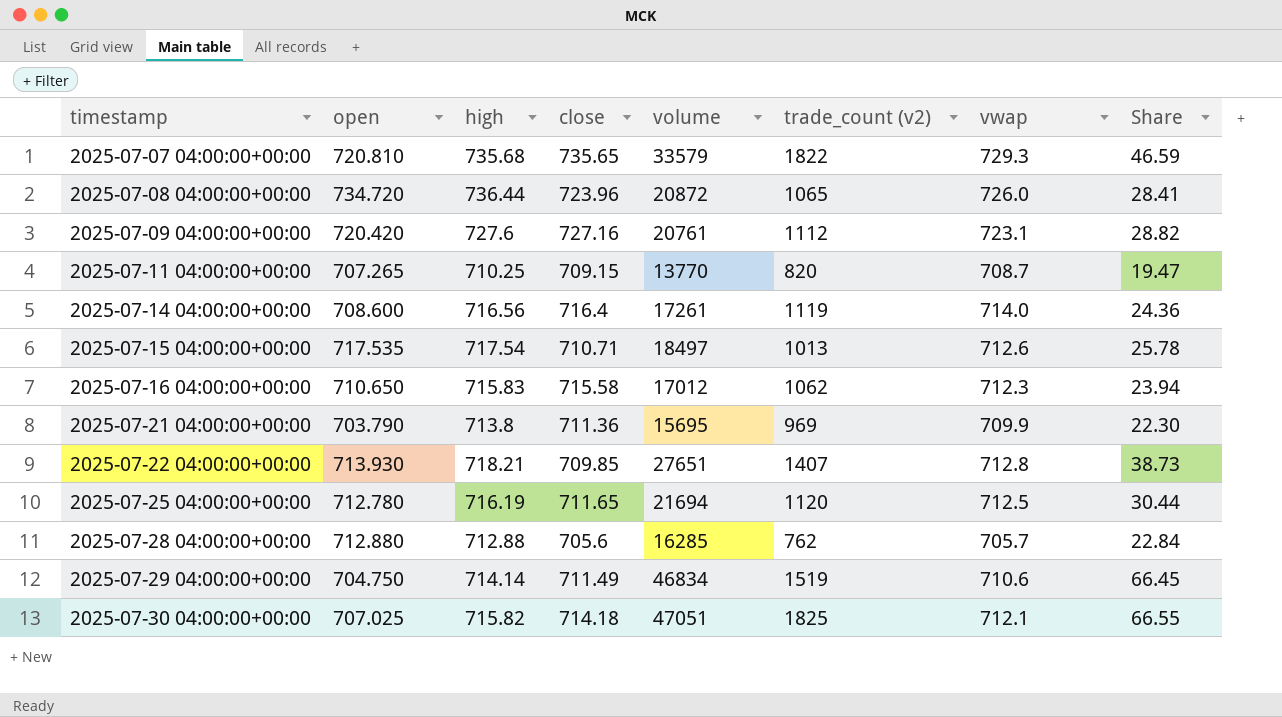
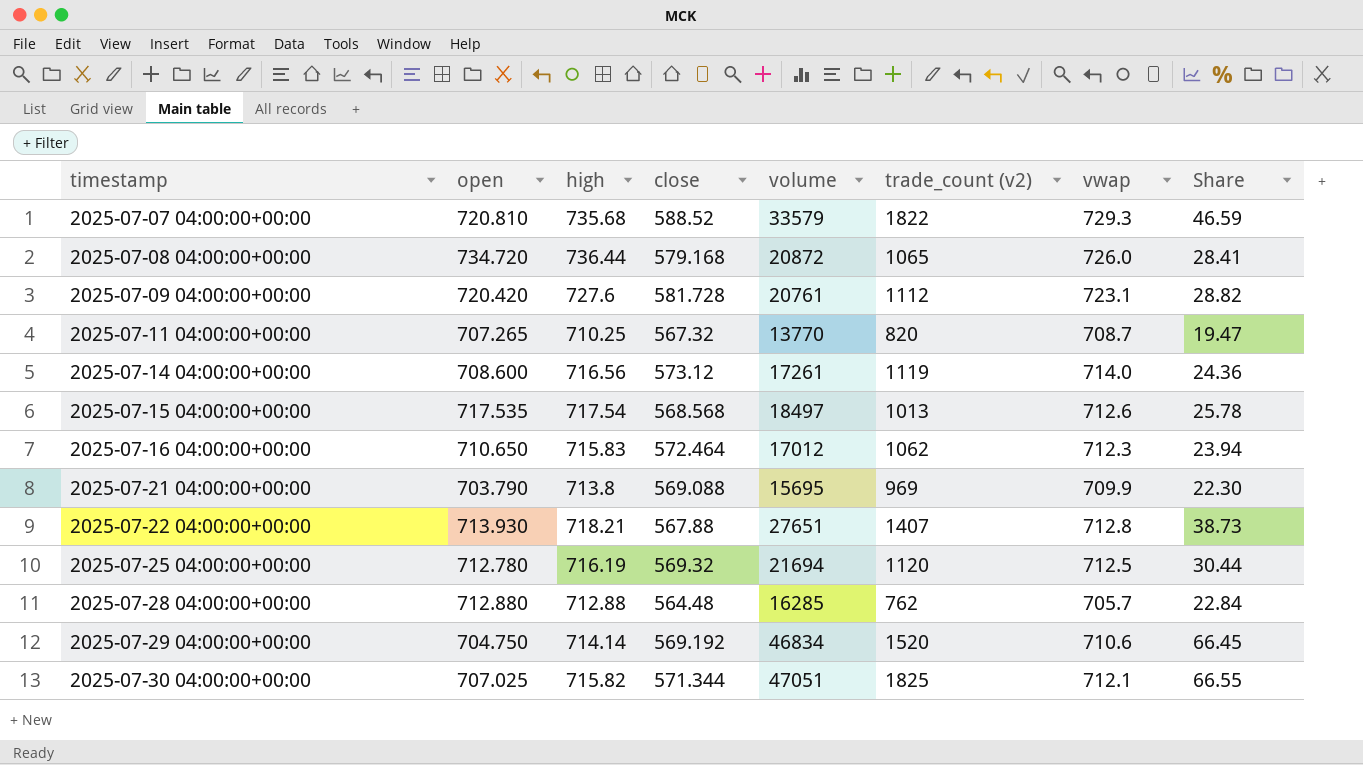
2025-07-07 04:00:00+00:00 | close: 735.65 -> 588.52
2025-07-08 04:00:00+00:00 | close: 723.96 -> 579.168
2025-07-09 04:00:00+00:00 | close: 727.16 -> 581.728
2025-07-11 04:00:00+00:00 | close: 709.15 -> 567.32
2025-07-14 04:00:00+00:00 | close: 716.4 -> 573.12
2025-07-15 04:00:00+00:00 | close: 710.71 -> 568.568
2025-07-16 04:00:00+00:00 | close: 715.58 -> 572.464
2025-07-21 04:00:00+00:00 | close: 711.36 -> 569.088
2025-07-22 04:00:00+00:00 | close: 709.85 -> 567.88
2025-07-25 04:00:00+00:00 | close: 711.65 -> 569.32
2025-07-28 04:00:00+00:00 | close: 705.6 -> 564.48
2025-07-29 04:00:00+00:00 | close: 711.49 -> 569.192
2025-07-29 04:00:00+00:00 | trade_count (v2): 1519 -> 1520
2025-07-30 04:00:00+00:00 | close: 714.18 -> 571.344

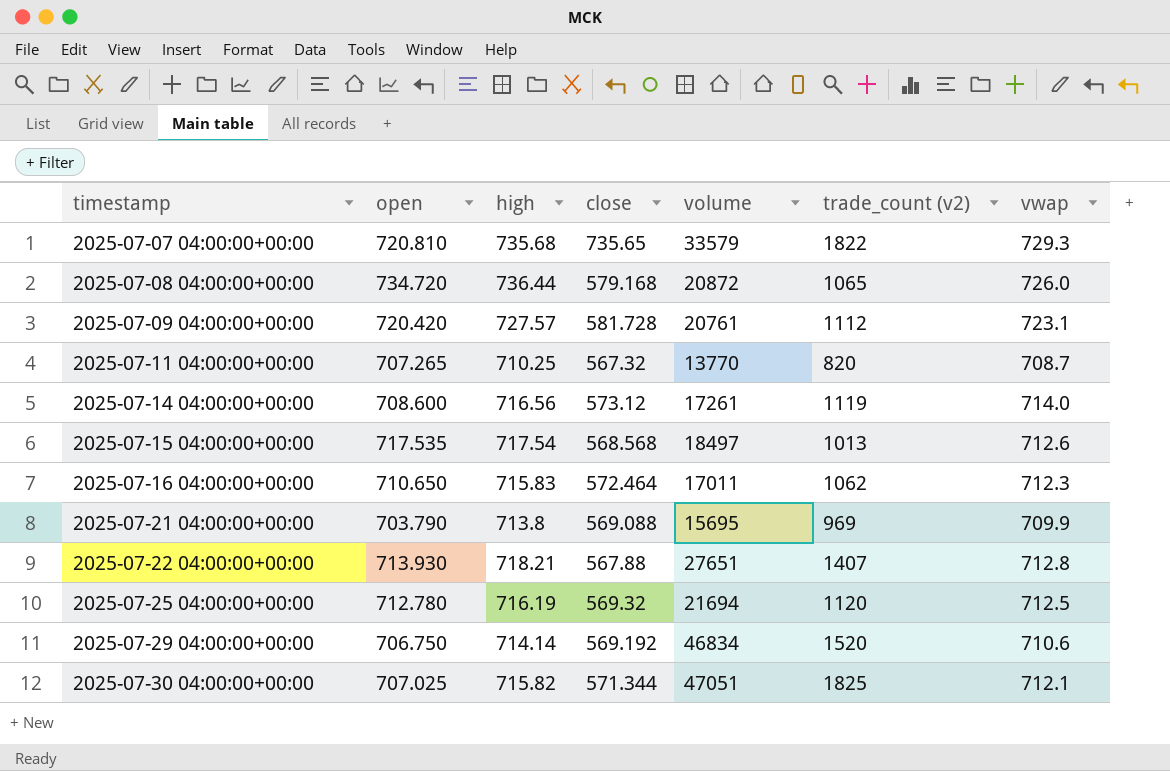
column Share | formula: [volume] / [open] -> none
row 2025-07-28 04:00:00+00:00: 712.880 | 712.88 | 564.48 | 16285 | 762 | 705.7 | 22.84 -> none
2025-07-07 04:00:00+00:00 | close: 588.52 -> 735.65
2025-07-09 04:00:00+00:00 | high: 727.6 -> 727.57
2025-07-16 04:00:00+00:00 | volume: 17012 -> 17011
2025-07-29 04:00:00+00:00 | open: 704.750 -> 706.750

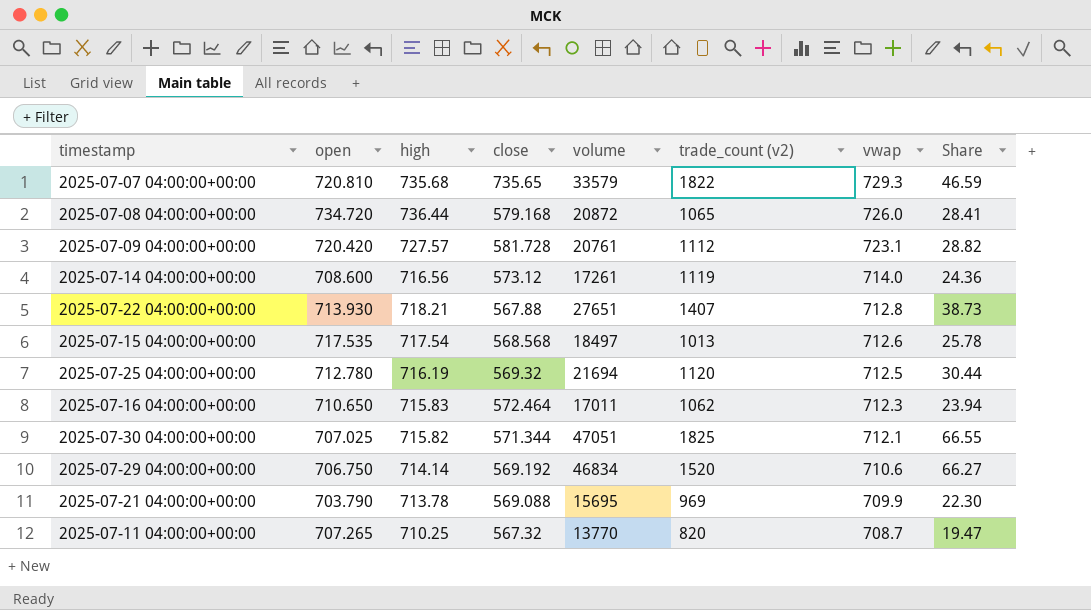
row order: timestamp ascending -> vwap descending
column Share | formula: none -> [volume] / [open]
2025-07-21 04:00:00+00:00 | high: 713.8 -> 713.78

